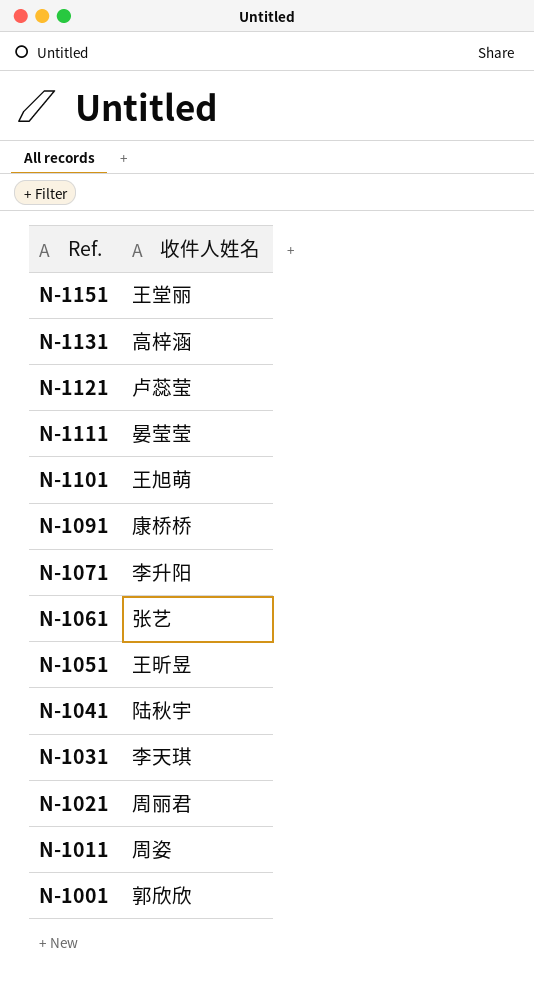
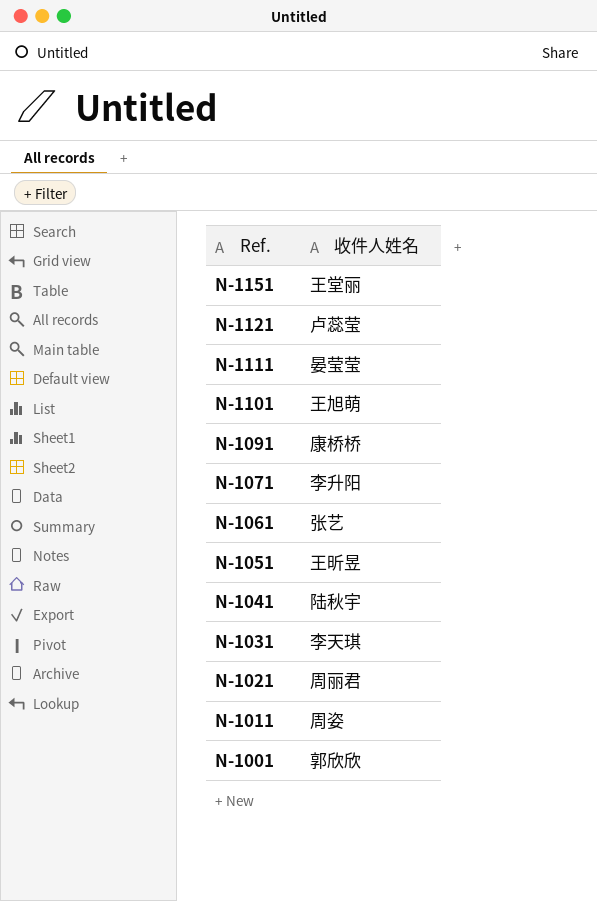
row N-1131: 高梓涵 -> none

